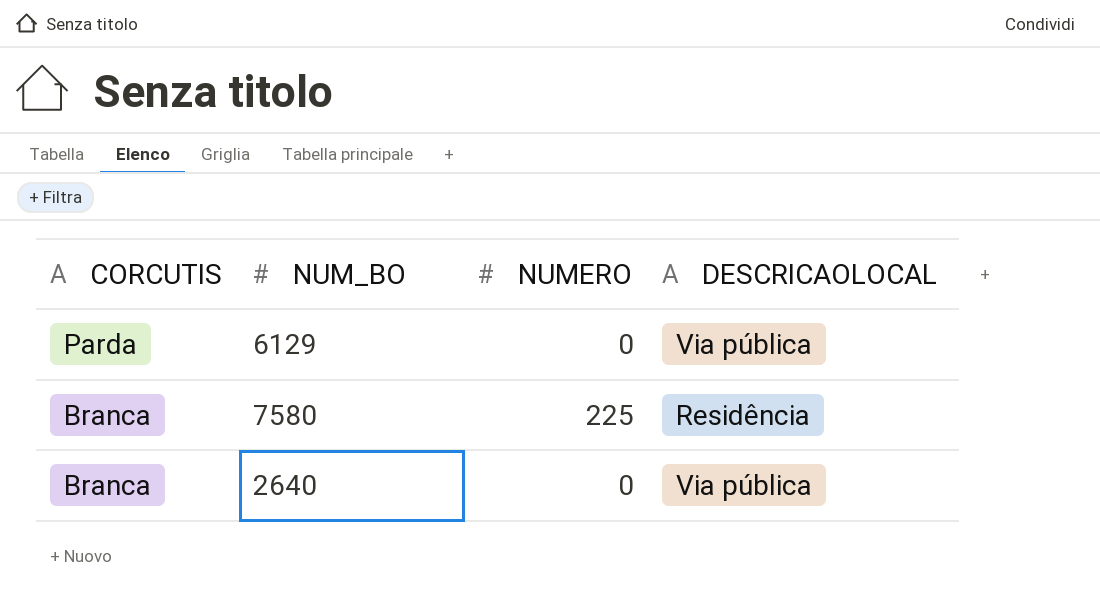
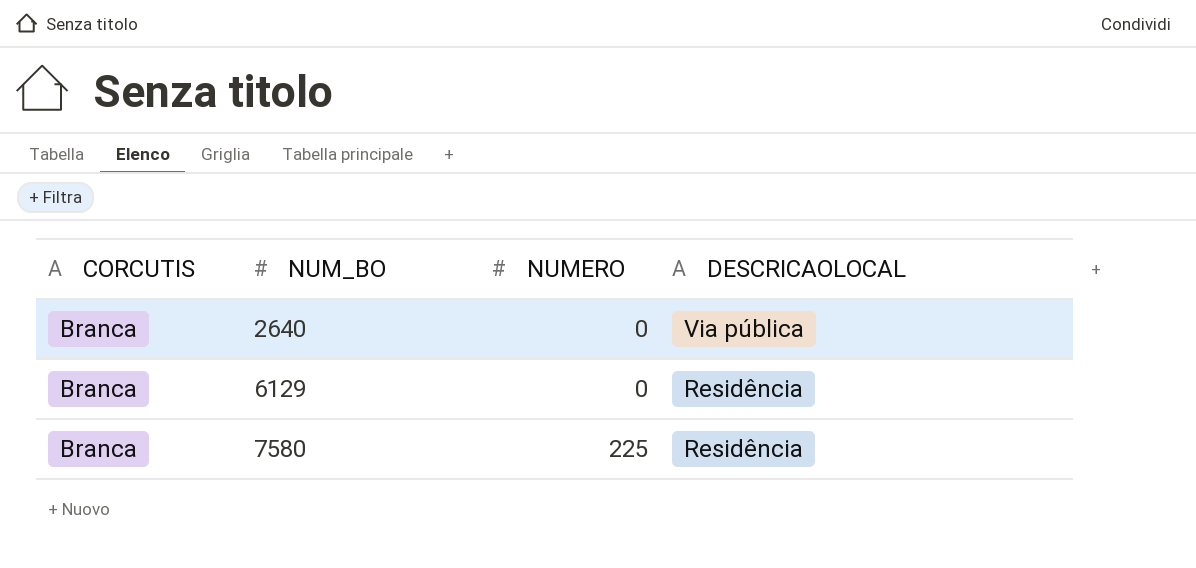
row order: CORCUTIS descending -> NUM_BO ascending
6129 | CORCUTIS: Parda -> Branca
6129 | DESCRICAOLOCAL: Via pública -> Residência

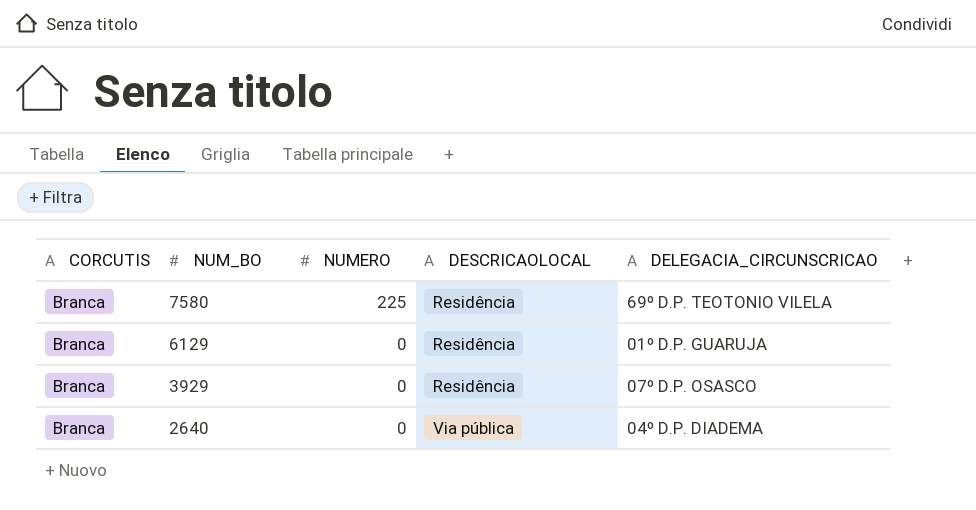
row order: NUM_BO ascending -> NUM_BO descending
column DELEGACIA_CIRCUNSCRICAO | position: none -> 5
row 3929: none -> Branca | 0 | Residência | 07º D.P. OSASCO

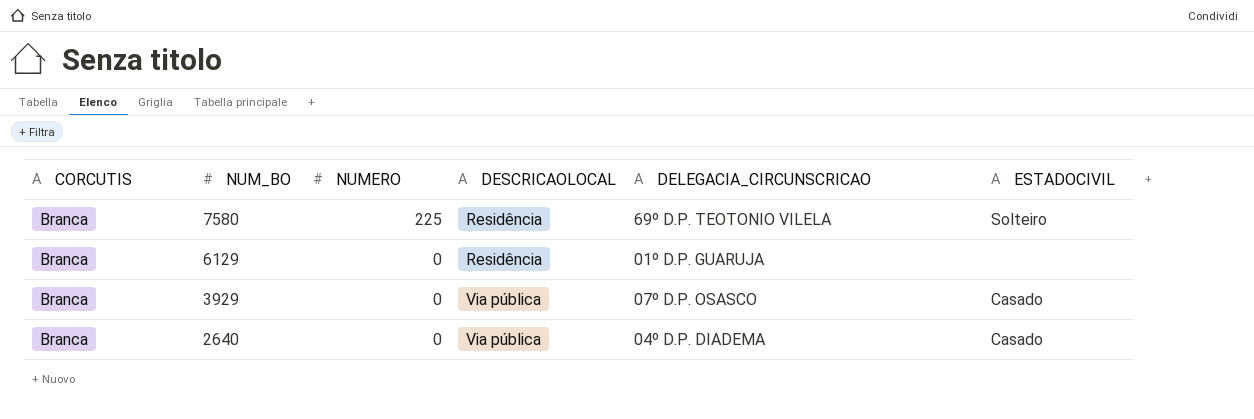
column ESTADOCIVIL | position: none -> 6
3929 | DESCRICAOLOCAL: Residência -> Via pública

